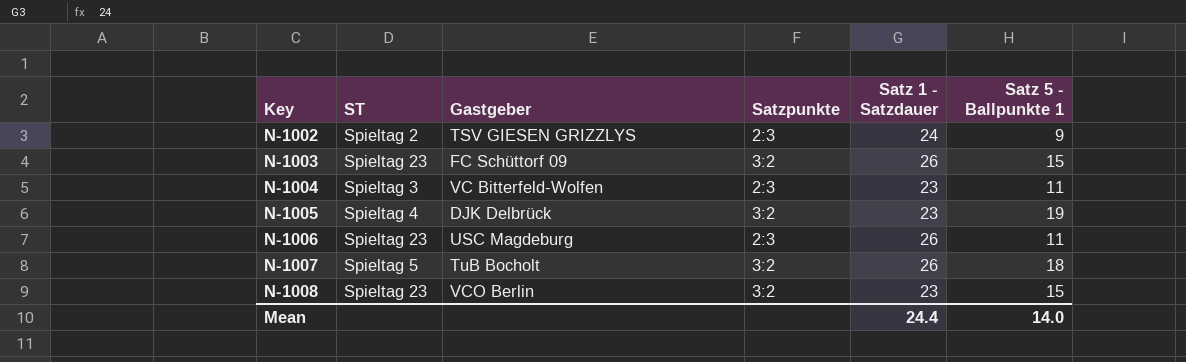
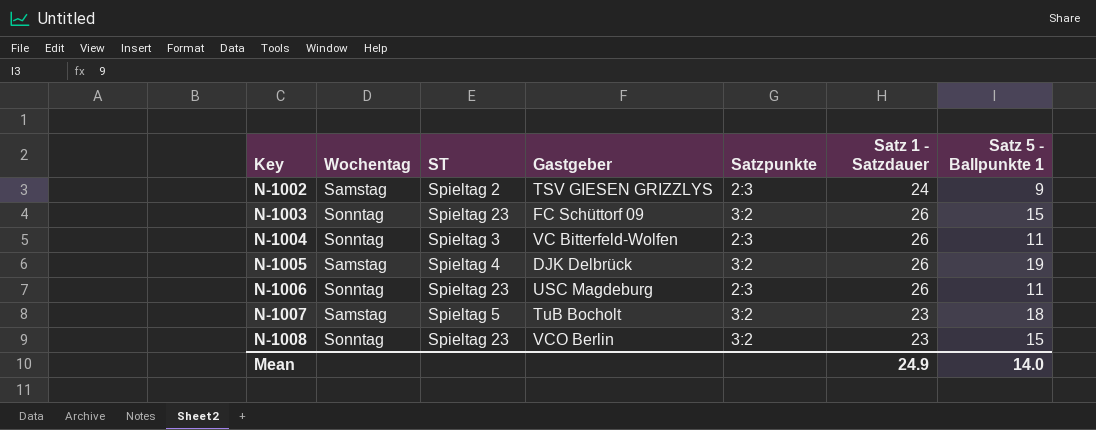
column Wochentag | position: none -> 2
N-1004 | Satz 1 - Satzdauer: 23 -> 26
N-1005 | Satz 1 - Satzdauer: 23 -> 26
N-1007 | Satz 1 - Satzdauer: 26 -> 23
Mean | Satz 1 - Satzdauer: 24.4 -> 24.9

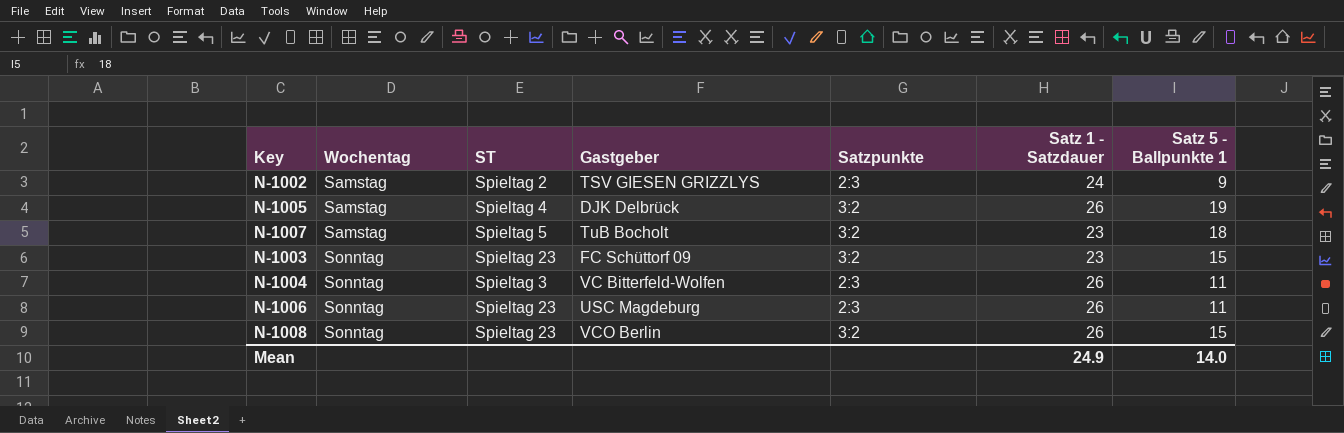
row order: Key ascending -> Wochentag ascending
N-1003 | Satz 1 - Satzdauer: 26 -> 23
N-1008 | Satz 1 - Satzdauer: 23 -> 26

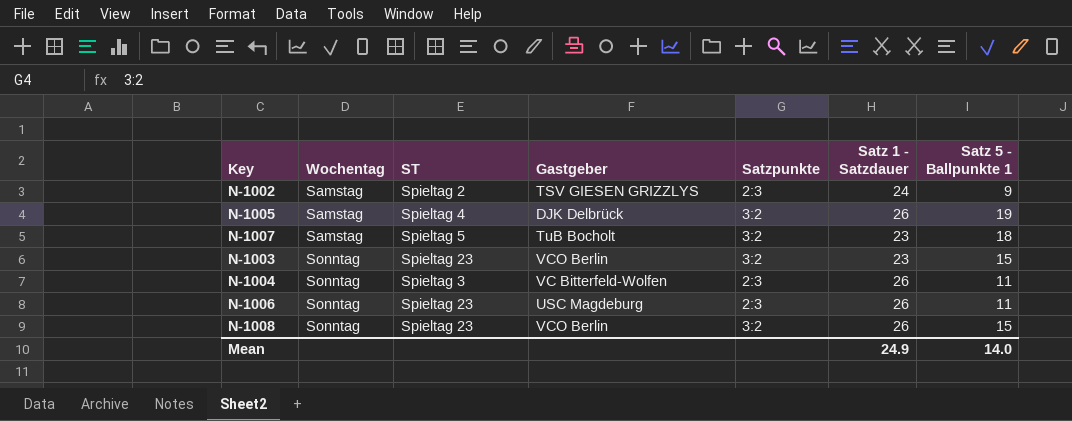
N-1003 | Gastgeber: FC Schüttorf 09 -> VCO Berlin

